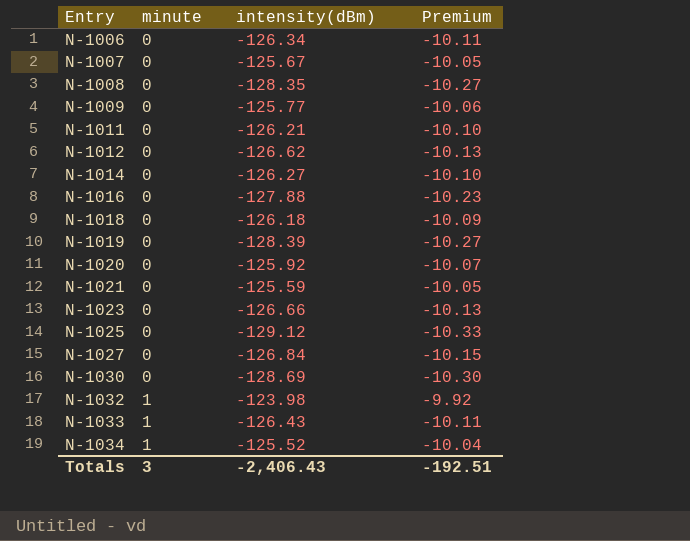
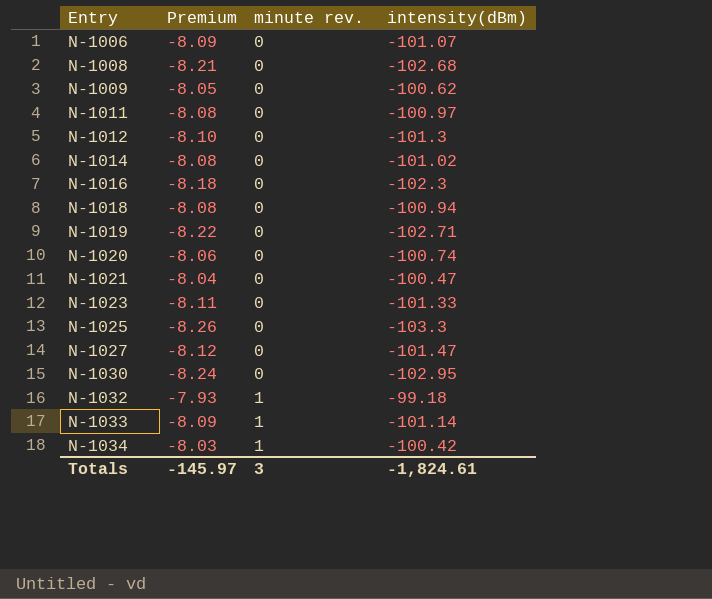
column Premium | position: 4 -> 2
column name: minute -> minute rev.
row N-1007: 0 | -125.67 | -10.05 -> none
N-1006 | Premium: -10.11 -> -8.09
N-1006 | intensity(dBm): -126.34 -> -101.07
N-1008 | Premium: -10.27 -> -8.21
N-1008 | intensity(dBm): -128.35 -> -102.68
N-1009 | Premium: -10.06 -> -8.05
N-1009 | intensity(dBm): -125.77 -> -100.62
N-1011 | Premium: -10.10 -> -8.08
N-1011 | intensity(dBm): -126.21 -> -100.97
N-1012 | Premium: -10.13 -> -8.10
N-1012 | intensity(dBm): -126.62 -> -101.3
N-1014 | Premium: -10.10 -> -8.08
N-1014 | intensity(dBm): -126.27 -> -101.02
N-1016 | Premium: -10.23 -> -8.18
N-1016 | intensity(dBm): -127.88 -> -102.3
N-1018 | Premium: -10.09 -> -8.08
N-1018 | intensity(dBm): -126.18 -> -100.94
N-1019 | Premium: -10.27 -> -8.22
N-1019 | intensity(dBm): -128.39 -> -102.71
N-1020 | Premium: -10.07 -> -8.06
N-1020 | intensity(dBm): -125.92 -> -100.74
N-1021 | Premium: -10.05 -> -8.04
N-1021 | intensity(dBm): -125.59 -> -100.47
N-1023 | Premium: -10.13 -> -8.11
N-1023 | intensity(dBm): -126.66 -> -101.33
N-1025 | Premium: -10.33 -> -8.26
N-1025 | intensity(dBm): -129.12 -> -103.3
N-1027 | Premium: -10.15 -> -8.12
N-1027 | intensity(dBm): -126.84 -> -101.47
N-1030 | Premium: -10.30 -> -8.24
N-1030 | intensity(dBm): -128.69 -> -102.95
N-1032 | Premium: -9.92 -> -7.93
N-1032 | intensity(dBm): -123.98 -> -99.18
N-1033 | Premium: -10.11 -> -8.09
N-1033 | intensity(dBm): -126.43 -> -101.14
N-1034 | Premium: -10.04 -> -8.03
N-1034 | intensity(dBm): -125.52 -> -100.42
Totals | Premium: -192.51 -> -145.97
Totals | intensity(dBm): -2,406.43 -> -1,824.61

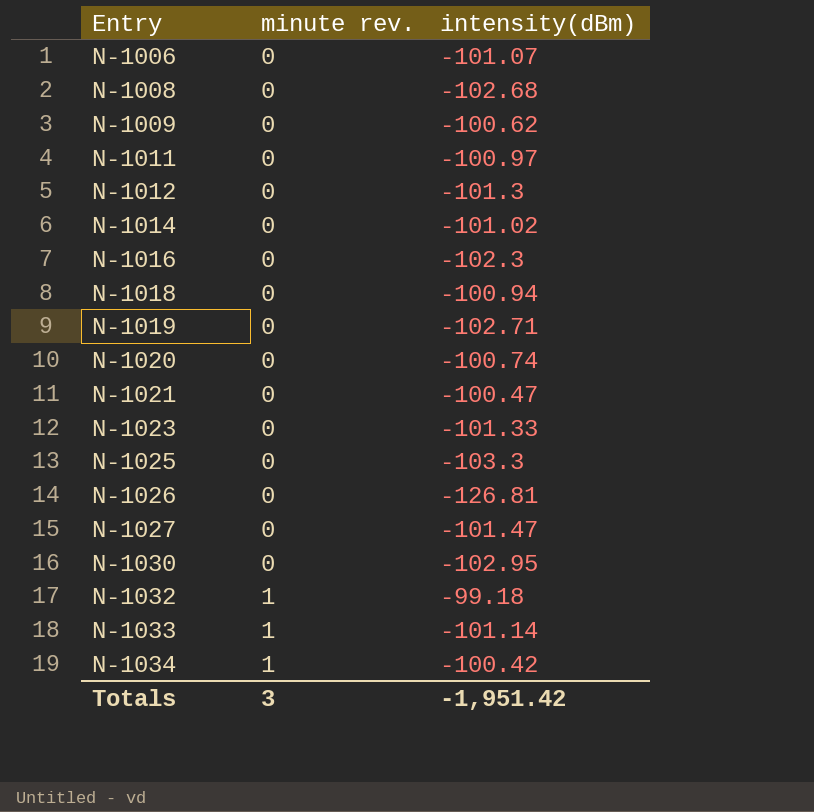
column Premium | formula: [intensity(dBm)] * 0.08 -> none
row N-1026: none -> 0 | -126.81
Totals | intensity(dBm): -1,824.61 -> -1,951.42

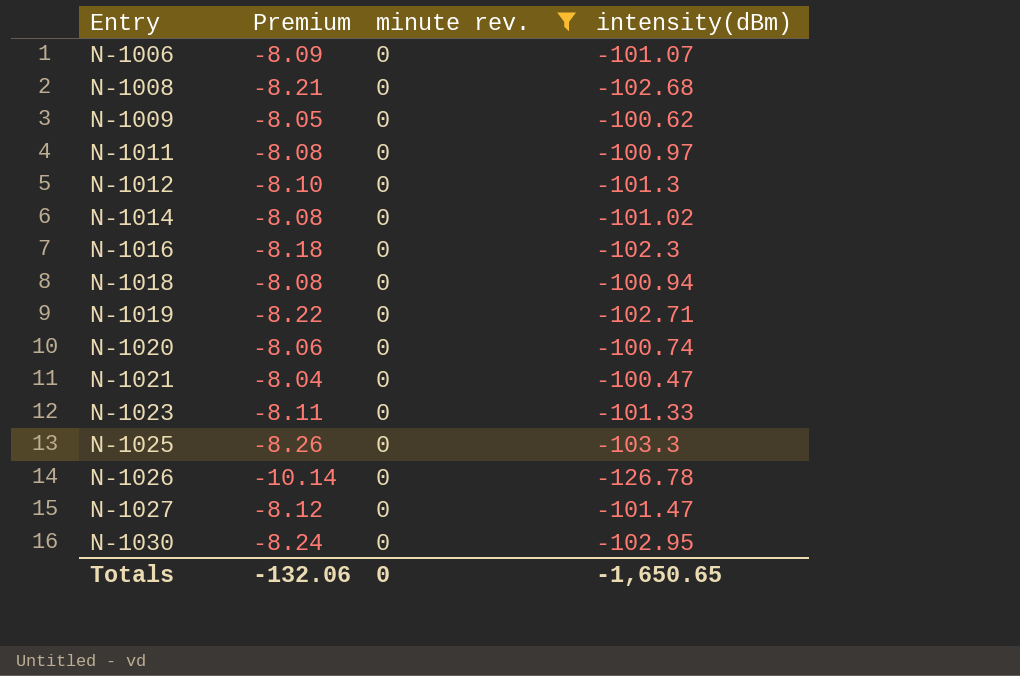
filter: none -> minute rev. = 0
column Premium | formula: none -> [intensity(dBm)] * 0.08
N-1026 | intensity(dBm): -126.81 -> -126.78
Totals | minute rev.: 3 -> 0
Totals | intensity(dBm): -1,951.42 -> -1,650.65

